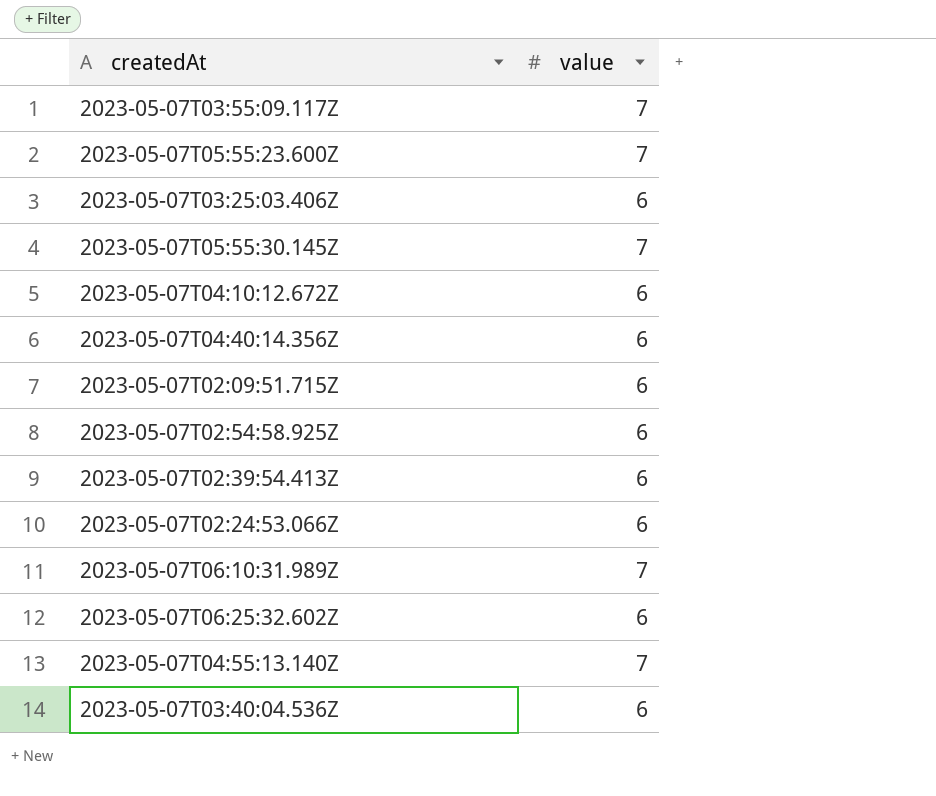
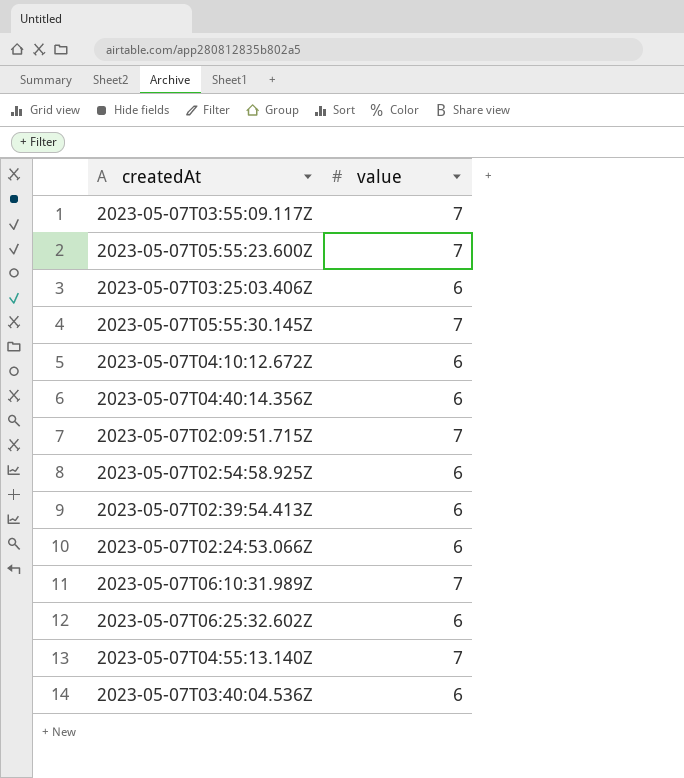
2023-05-07T02:09:51.715Z | value: 6 -> 7

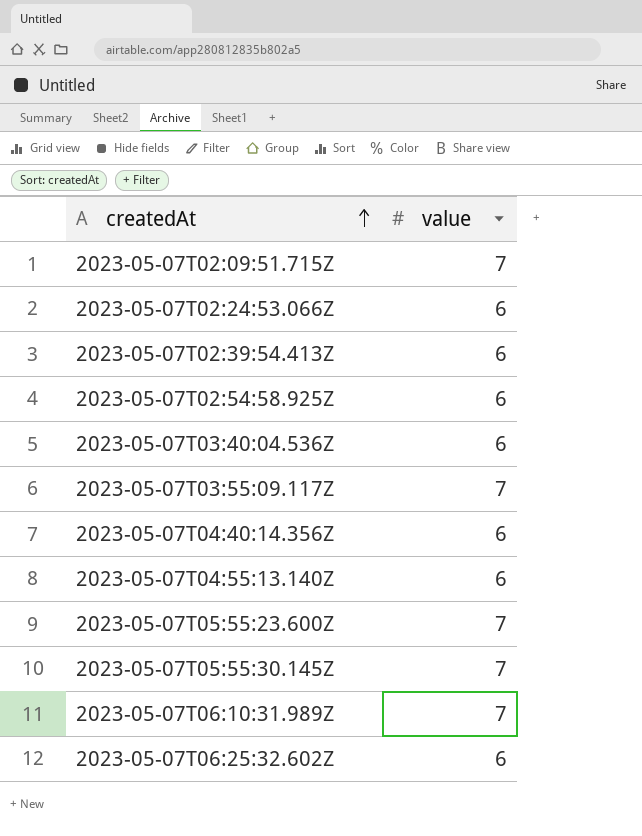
row order: none -> createdAt ascending
row 2023-05-07T03:25:03.406Z: 6 -> none
row 2023-05-07T04:10:12.672Z: 6 -> none
2023-05-07T04:55:13.140Z | value: 7 -> 6

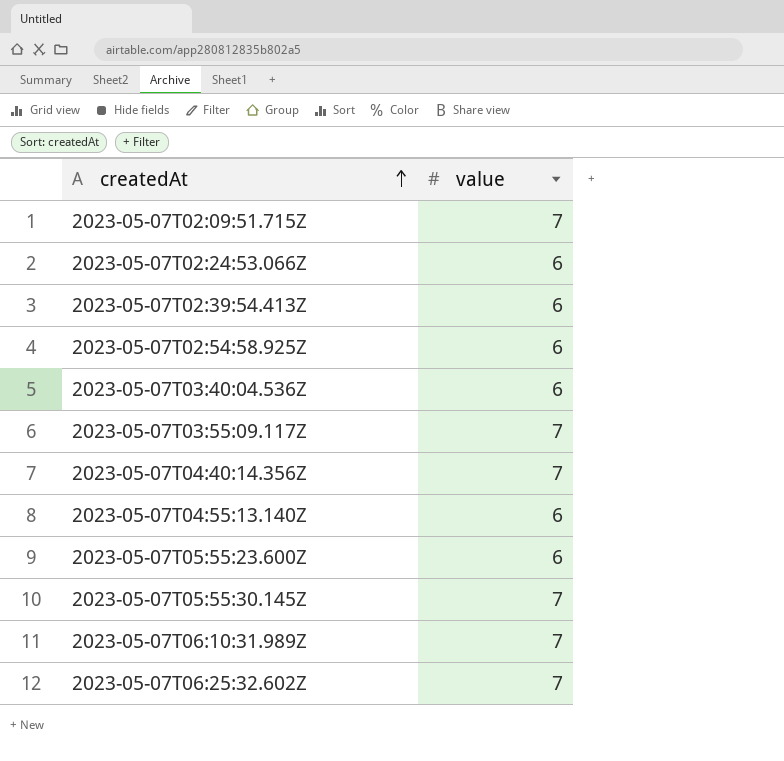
2023-05-07T04:40:14.356Z | value: 6 -> 7
2023-05-07T05:55:23.600Z | value: 7 -> 6
2023-05-07T06:25:32.602Z | value: 6 -> 7

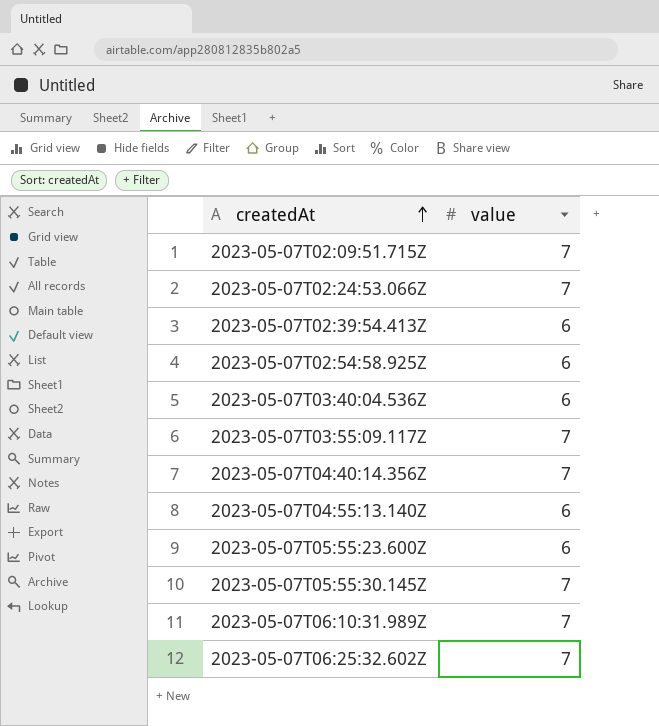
2023-05-07T02:24:53.066Z | value: 6 -> 7

